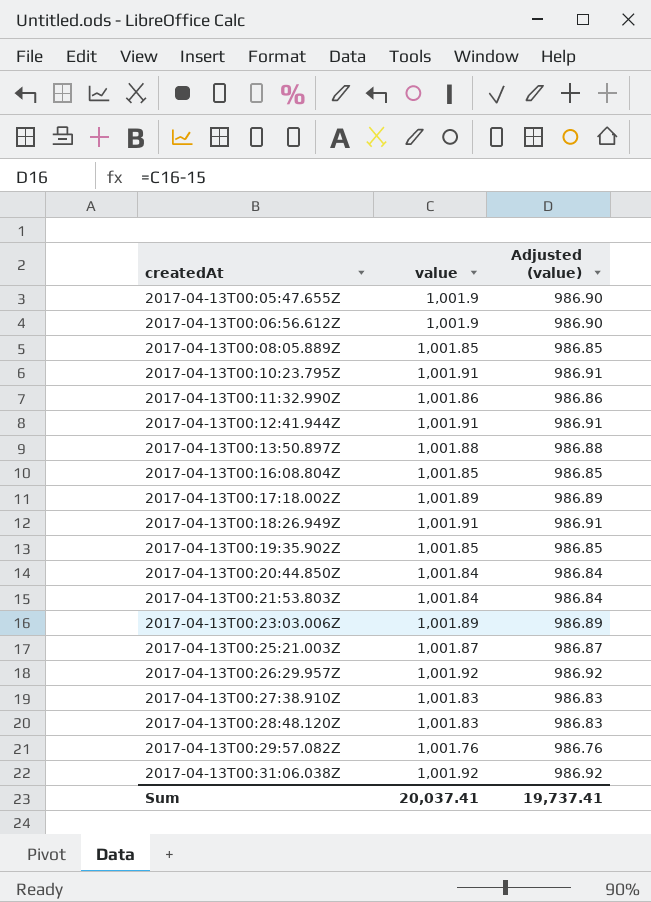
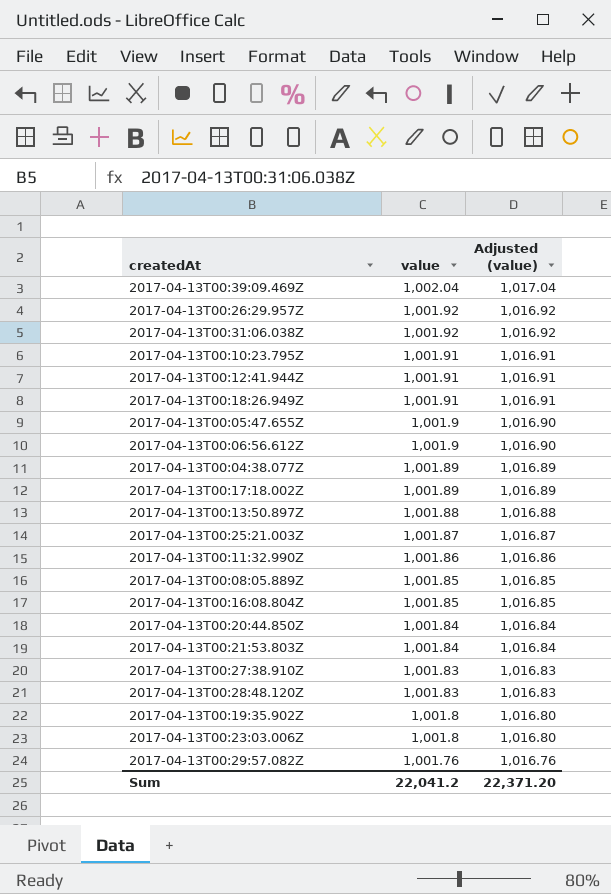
row order: createdAt ascending -> value descending
column Adjusted (value) | formula: [value] - 15 -> [value] + 15
row 2017-04-13T00:39:09.469Z: none -> 1,002.04 | 1,017.04
row 2017-04-13T00:04:38.077Z: none -> 1,001.89 | 1,016.89
2017-04-13T00:19:35.902Z | value: 1,001.85 -> 1,001.8
2017-04-13T00:23:03.006Z | value: 1,001.89 -> 1,001.8
Sum | value: 20,037.41 -> 22,041.2
Sum | Adjusted (value): 19,737.41 -> 22,371.20

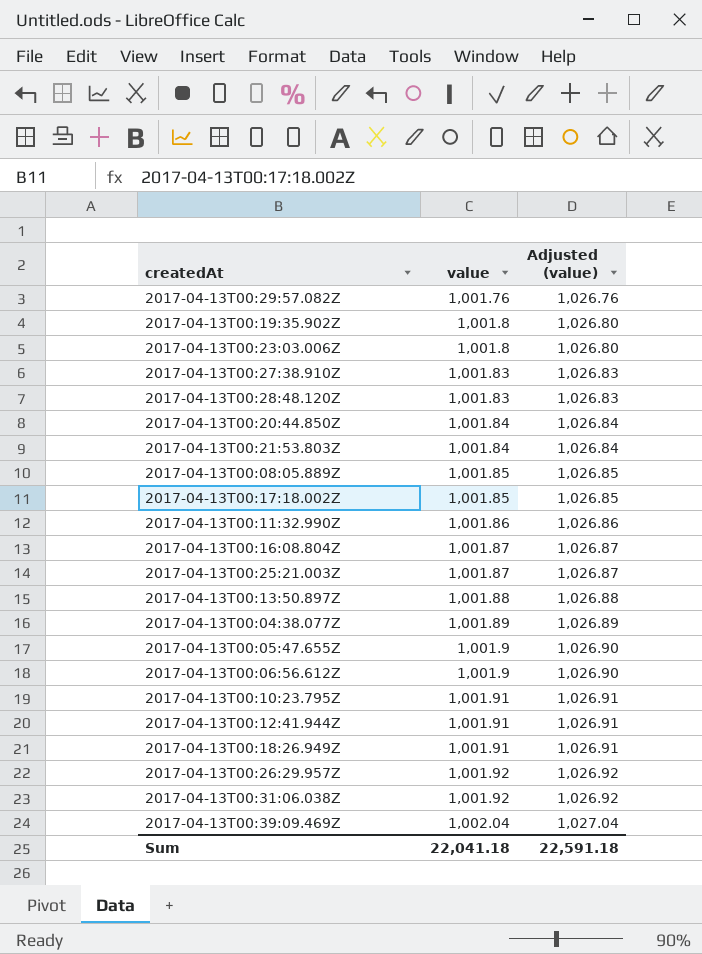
row order: value descending -> value ascending
column Adjusted (value) | formula: [value] + 15 -> [value] + 25
2017-04-13T00:17:18.002Z | value: 1,001.89 -> 1,001.85
2017-04-13T00:16:08.804Z | value: 1,001.85 -> 1,001.87
Sum | value: 22,041.2 -> 22,041.18
Sum | Adjusted (value): 22,371.20 -> 22,591.18

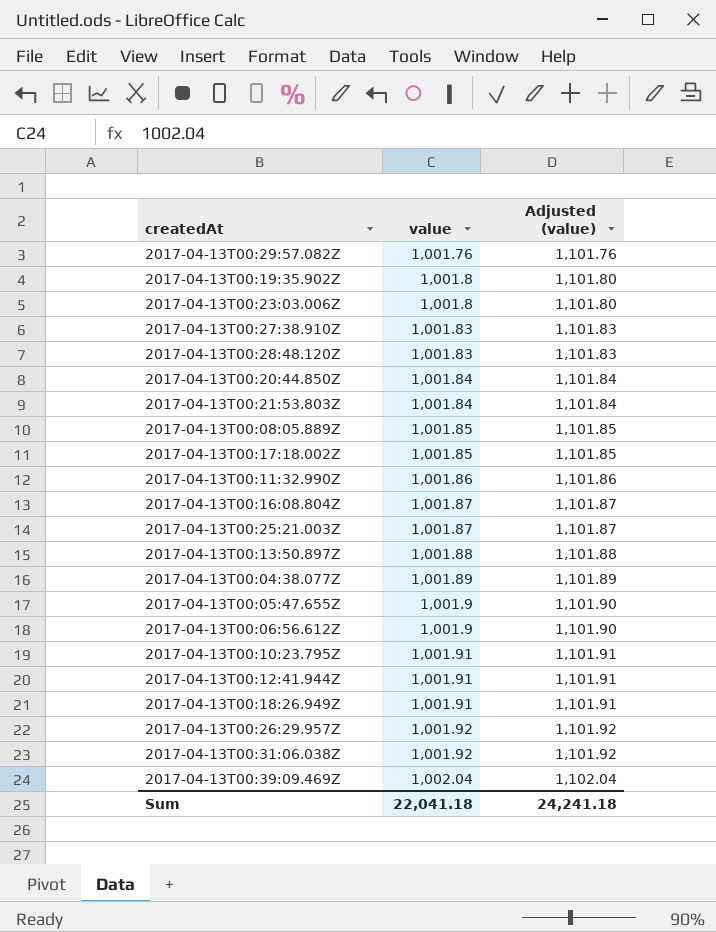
column Adjusted (value) | formula: [value] + 25 -> [value] + 100
Sum | Adjusted (value): 22,591.18 -> 24,241.18

